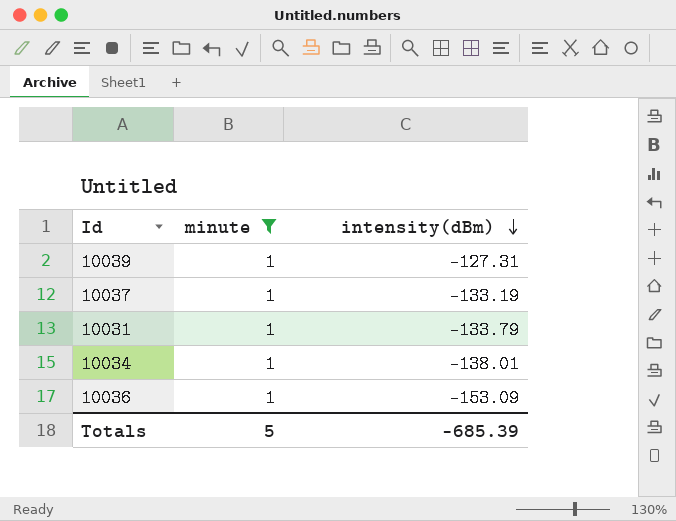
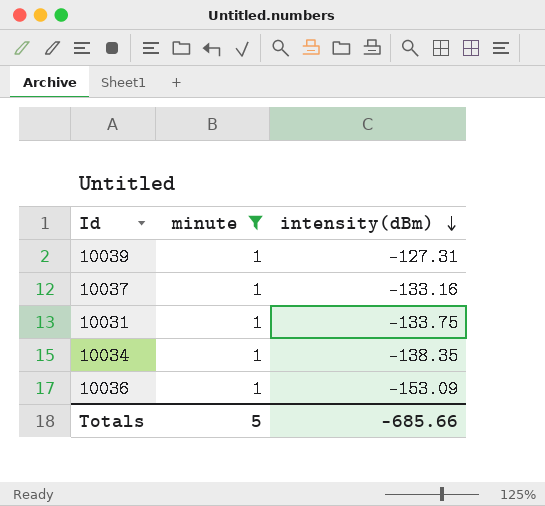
10037 | intensity(dBm): -133.19 -> -133.16
10031 | intensity(dBm): -133.79 -> -133.75
10034 | intensity(dBm): -138.01 -> -138.35
Totals | intensity(dBm): -685.39 -> -685.66

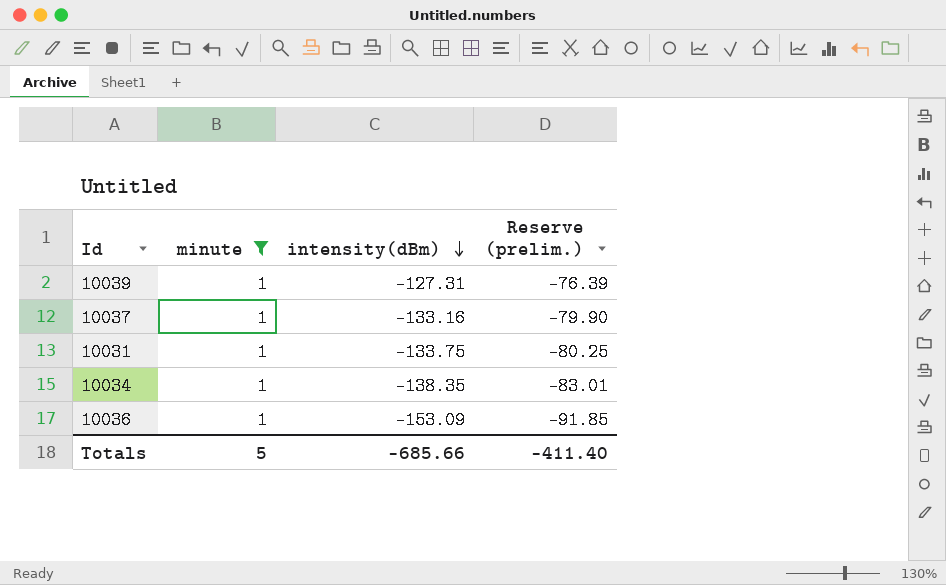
column Reserve (prelim.) | formula: none -> [intensity(dBm)] * 0.6

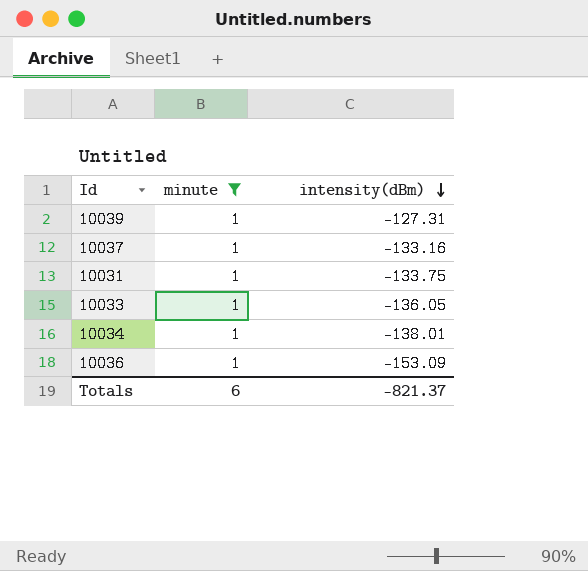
column Reserve (prelim.) | formula: [intensity(dBm)] * 0.6 -> none
row 10033: none -> 1 | -136.05
10034 | intensity(dBm): -138.35 -> -138.01
Totals | minute: 5 -> 6
Totals | intensity(dBm): -685.66 -> -821.37

